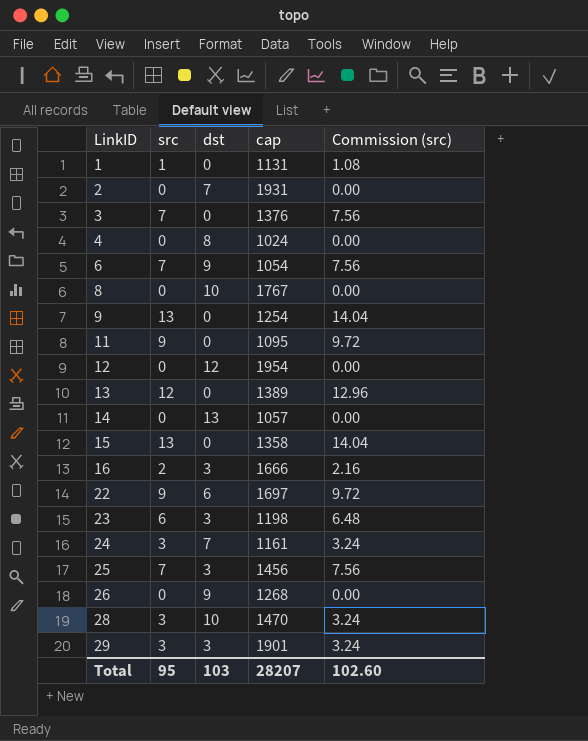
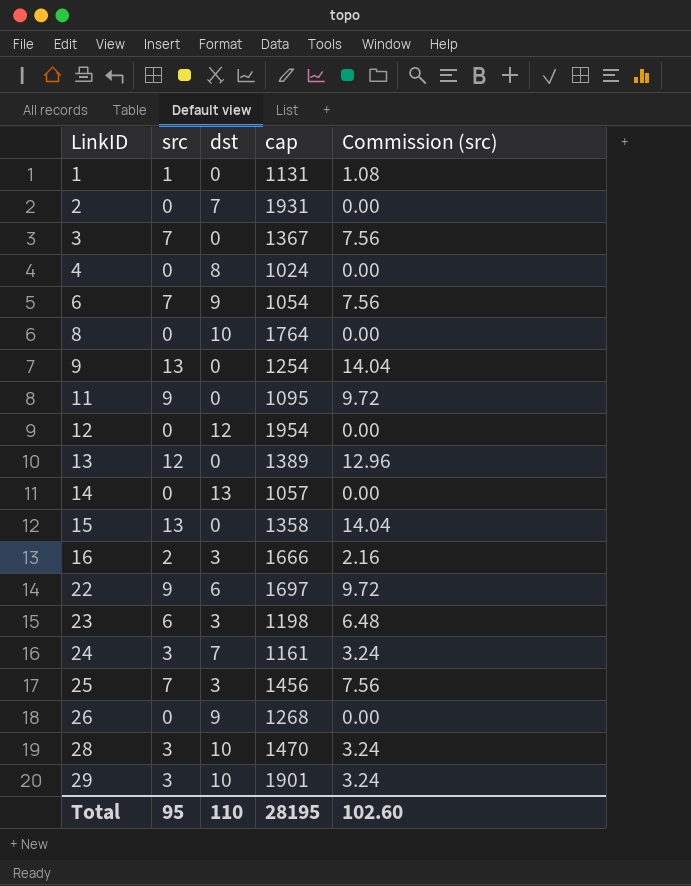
3 | cap: 1376 -> 1367
8 | cap: 1767 -> 1764
29 | dst: 3 -> 10
Total | dst: 103 -> 110
Total | cap: 28207 -> 28195

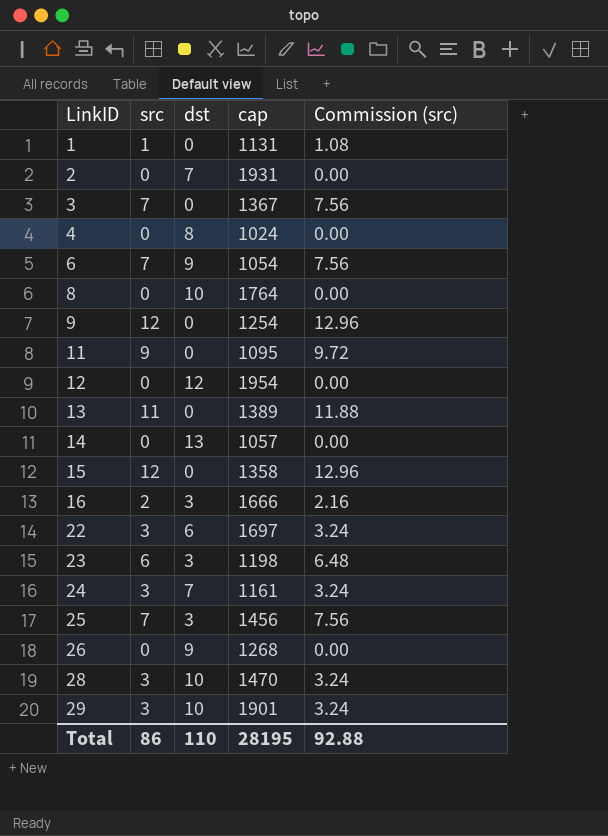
9 | src: 13 -> 12
9 | Commission (src): 14.04 -> 12.96
13 | src: 12 -> 11
13 | Commission (src): 12.96 -> 11.88
15 | src: 13 -> 12
15 | Commission (src): 14.04 -> 12.96
22 | src: 9 -> 3
22 | Commission (src): 9.72 -> 3.24
Total | src: 95 -> 86
Total | Commission (src): 102.60 -> 92.88

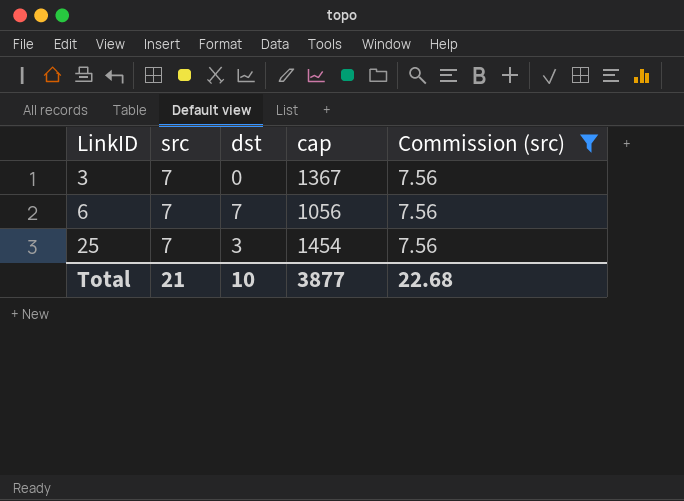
filter: none -> Commission (src) = 7.56
6 | dst: 9 -> 7
6 | cap: 1054 -> 1056
25 | cap: 1456 -> 1454
Total | src: 86 -> 21
Total | dst: 110 -> 10
Total | cap: 28195 -> 3877
Total | Commission (src): 92.88 -> 22.68

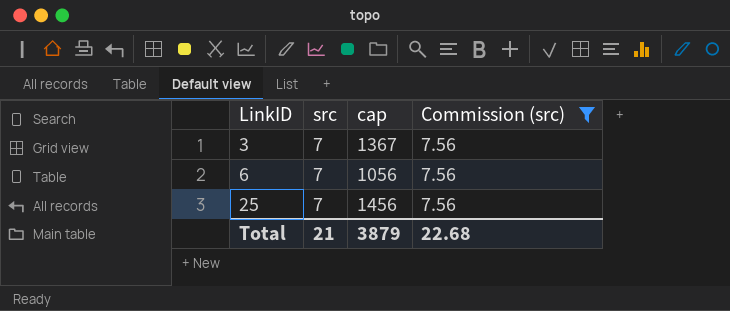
column dst | position: 3 -> none
25 | cap: 1454 -> 1456
Total | cap: 3877 -> 3879

